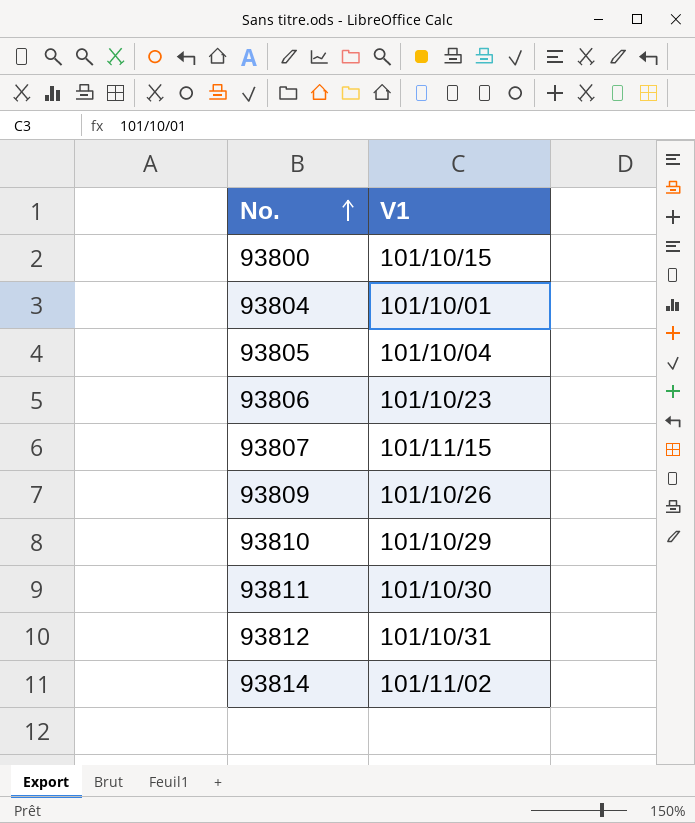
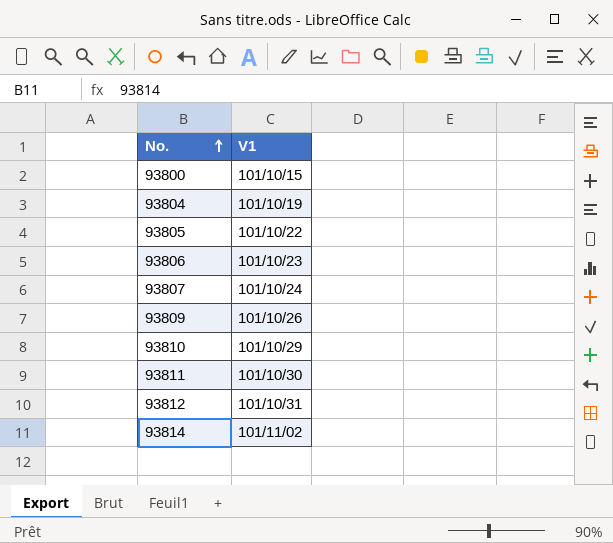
93804 | V1: 101/10/01 -> 101/10/19
93805 | V1: 101/10/04 -> 101/10/22
93807 | V1: 101/11/15 -> 101/10/24

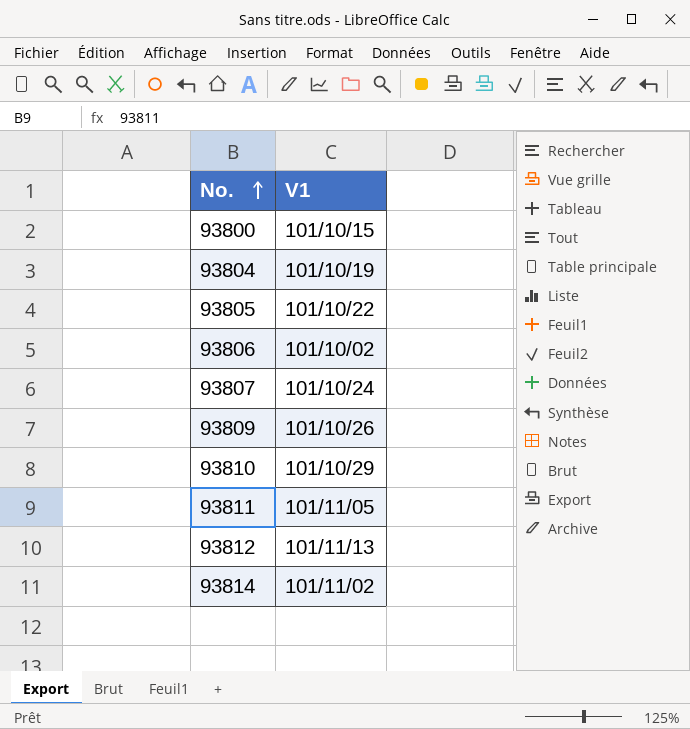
93806 | V1: 101/10/23 -> 101/10/02
93811 | V1: 101/10/30 -> 101/11/05
93812 | V1: 101/10/31 -> 101/11/13

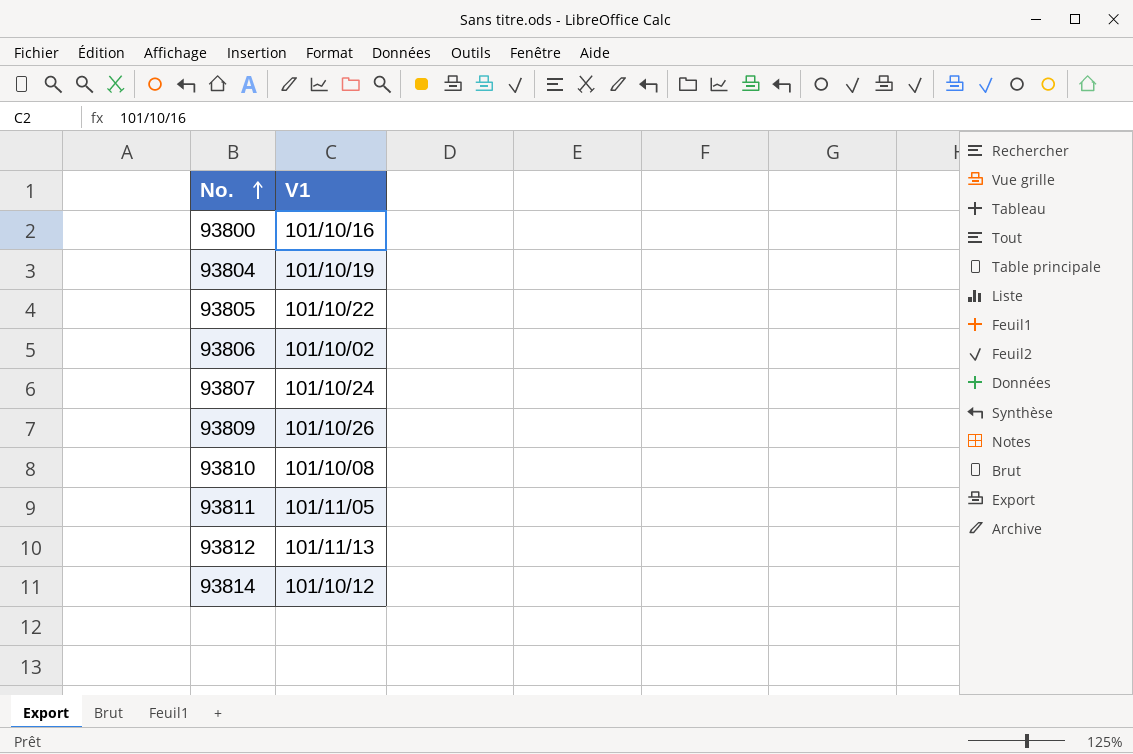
93800 | V1: 101/10/15 -> 101/10/16
93810 | V1: 101/10/29 -> 101/10/08
93814 | V1: 101/11/02 -> 101/10/12

